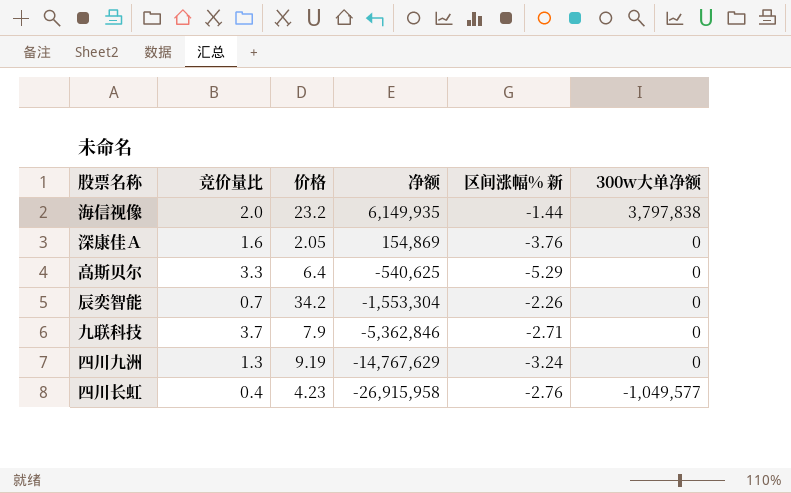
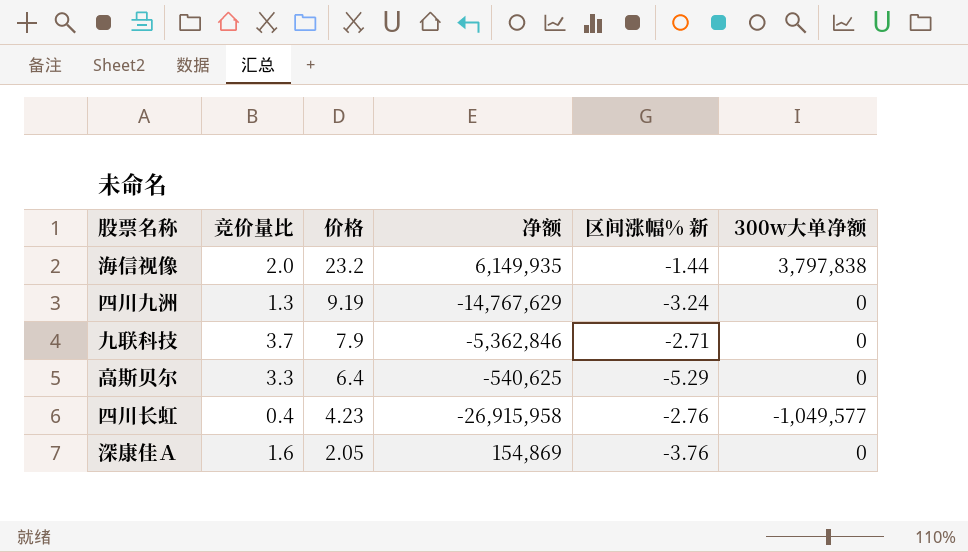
row order: 净额 descending -> 价格 descending
row 辰奕智能: 0.7 | 34.2 | -1,553,304 | -2.26 | 0 -> none

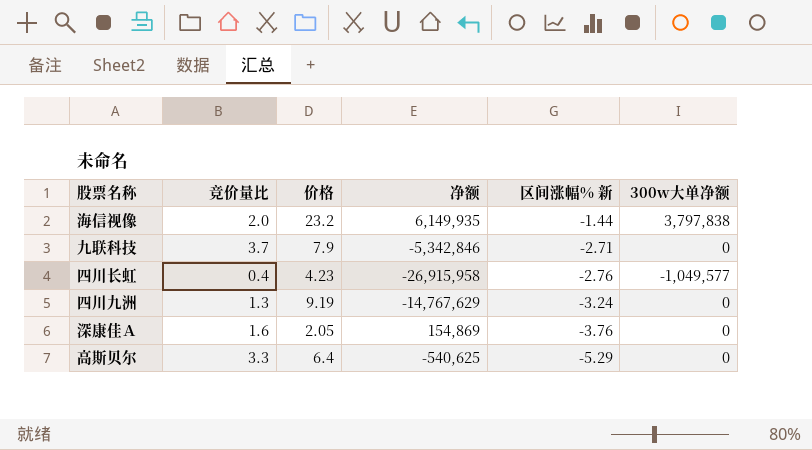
row order: 价格 descending -> 区间涨幅% 新 descending
九联科技 | 净额: -5,362,846 -> -5,342,846

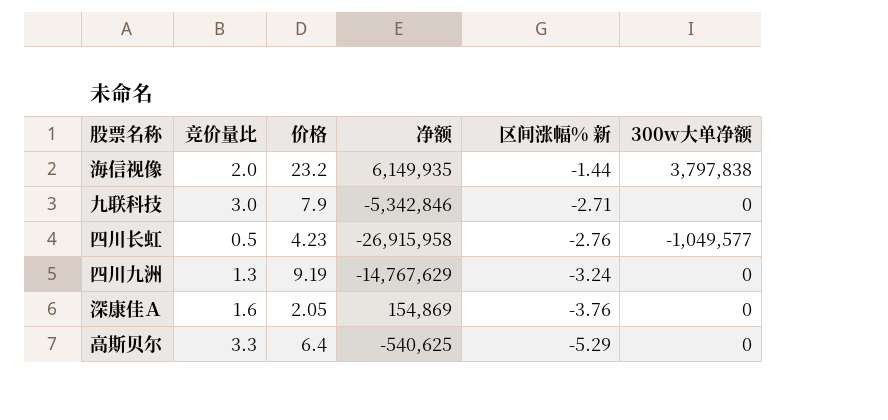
九联科技 | 竞价量比: 3.7 -> 3.0
四川长虹 | 竞价量比: 0.4 -> 0.5

